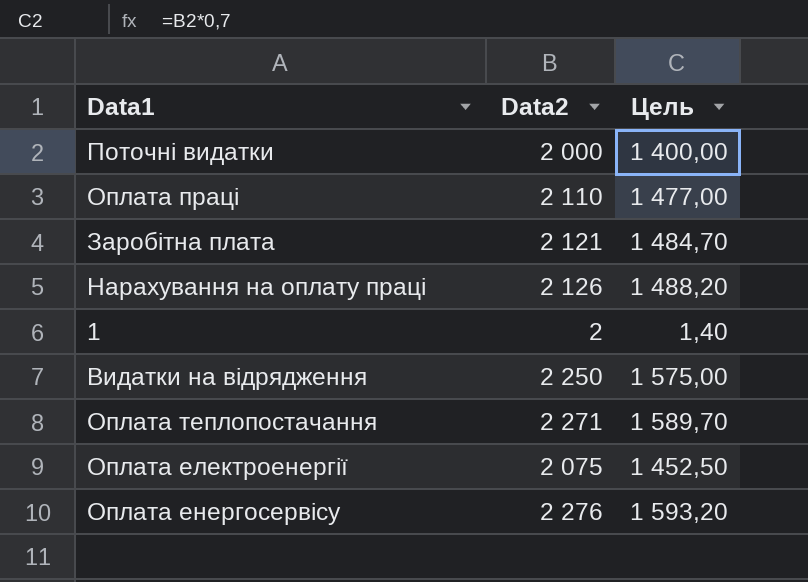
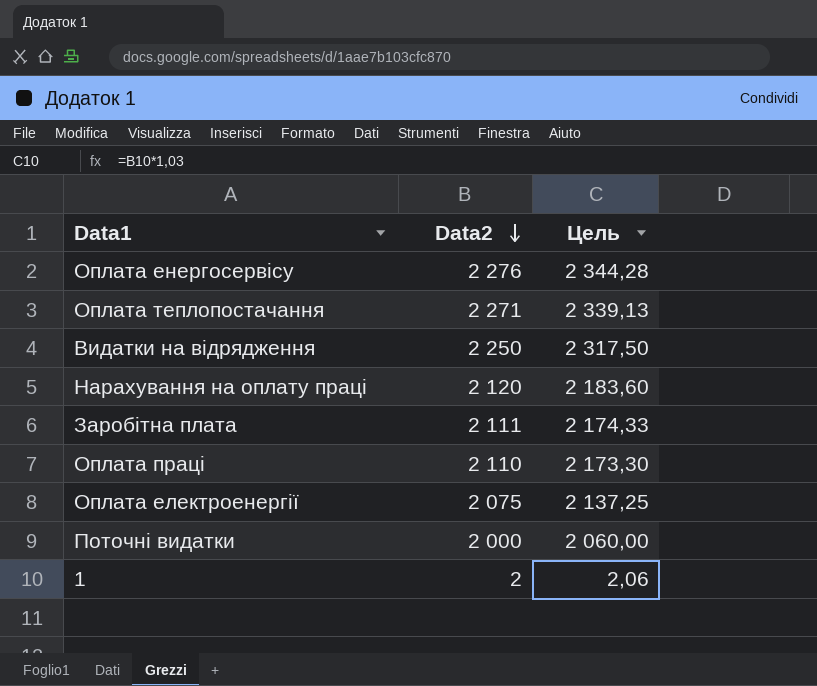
row order: none -> Data2 descending
column Цель | formula: [Data2] * 0,7 -> [Data2] * 1,03
Нарахування на оплату праці | Data2: 2 126 -> 2 120
Заробітна плата | Data2: 2 121 -> 2 111

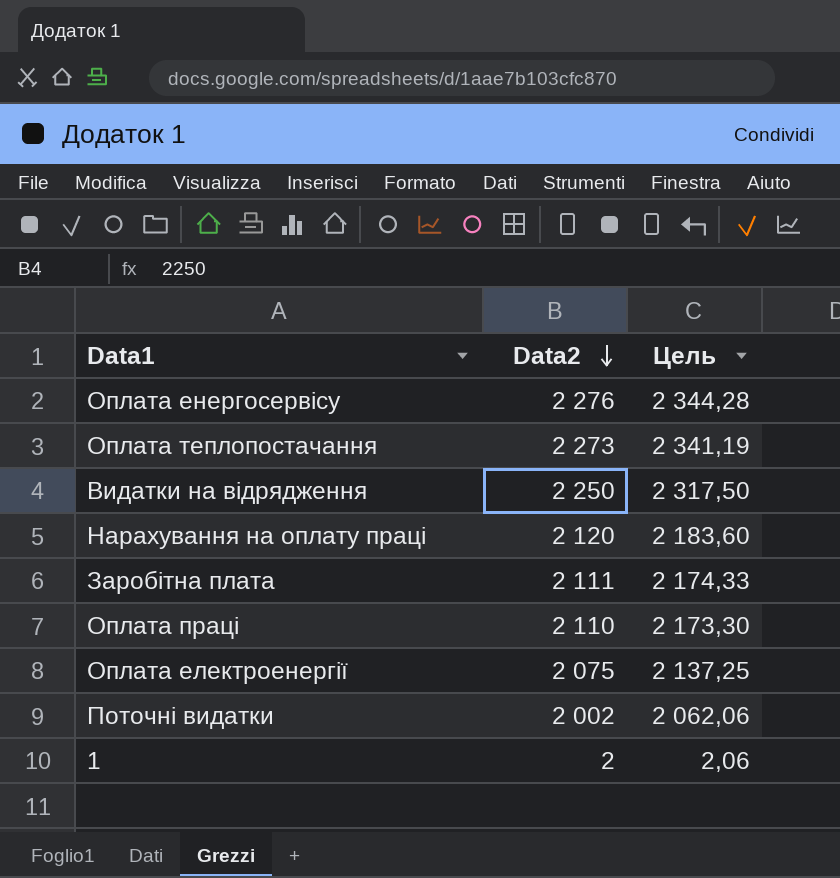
Оплата теплопостачання | Data2: 2 271 -> 2 273
Оплата теплопостачання | Цель: 2 339,13 -> 2 341,19
Поточні видатки | Data2: 2 000 -> 2 002
Поточні видатки | Цель: 2 060,00 -> 2 062,06

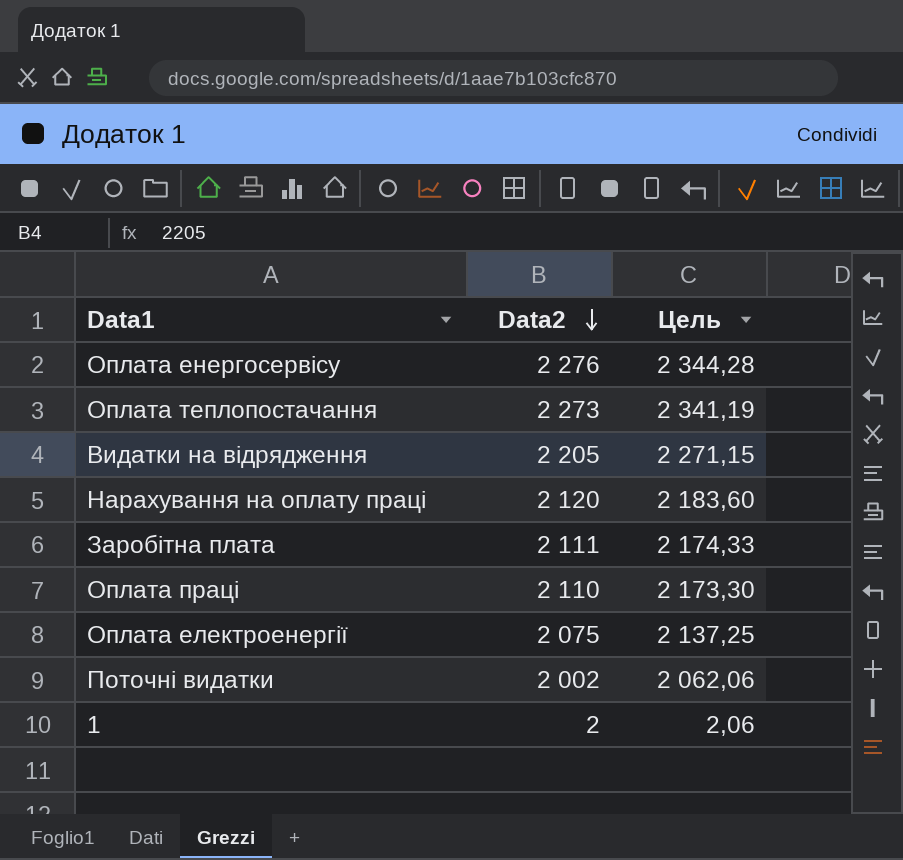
Видатки на відрядження | Data2: 2 250 -> 2 205
Видатки на відрядження | Цель: 2 317,50 -> 2 271,15

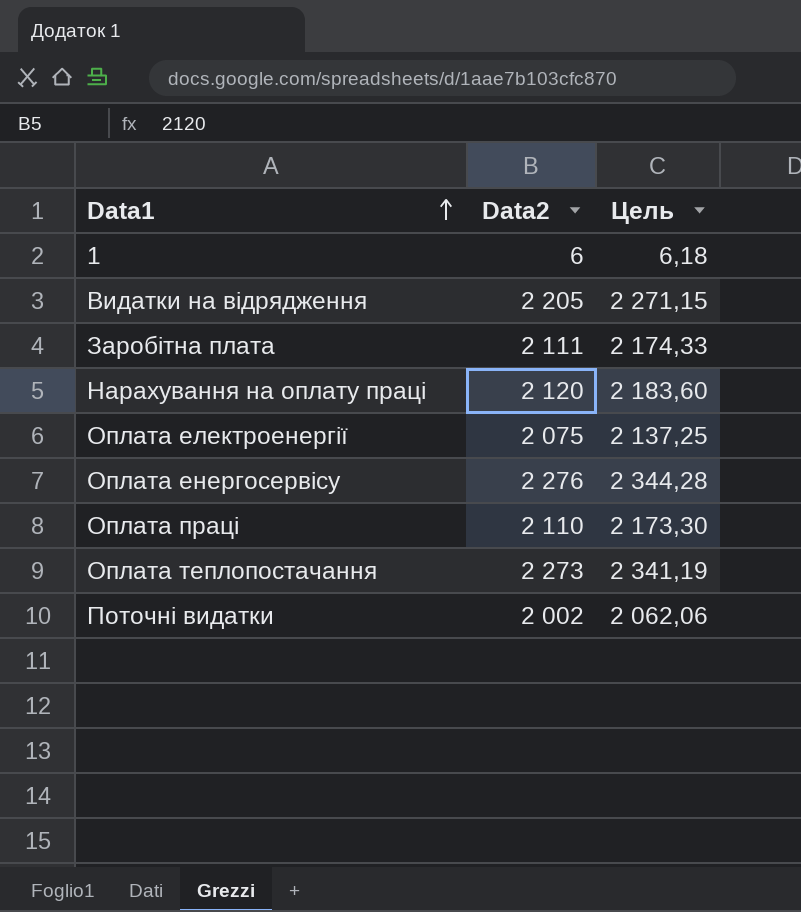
row order: Data2 descending -> Data1 ascending
1 | Data2: 2 -> 6
1 | Цель: 2,06 -> 6,18

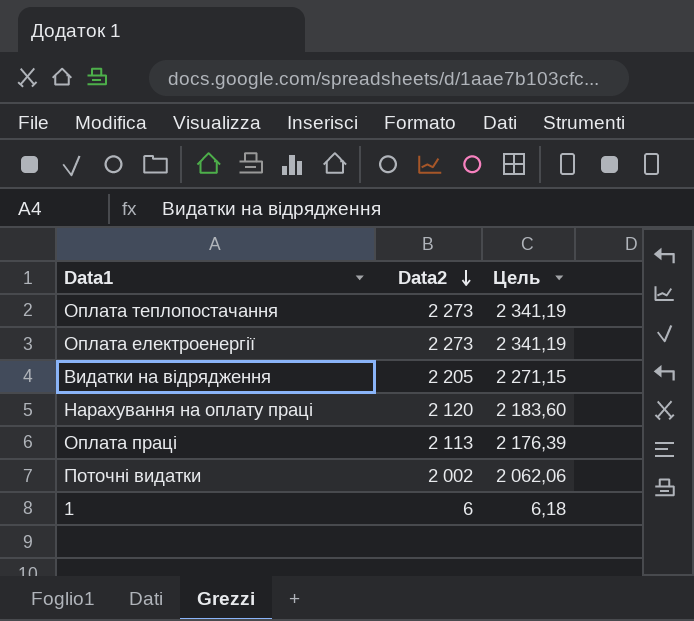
row order: Data1 ascending -> Data2 descending
row Заробітна плата: 2 111 | 2 174,33 -> none
row Оплата енергосервісу: 2 276 | 2 344,28 -> none
Оплата електроенергії | Data2: 2 075 -> 2 273
Оплата електроенергії | Цель: 2 137,25 -> 2 341,19
Оплата праці | Data2: 2 110 -> 2 113
Оплата праці | Цель: 2 173,30 -> 2 176,39

